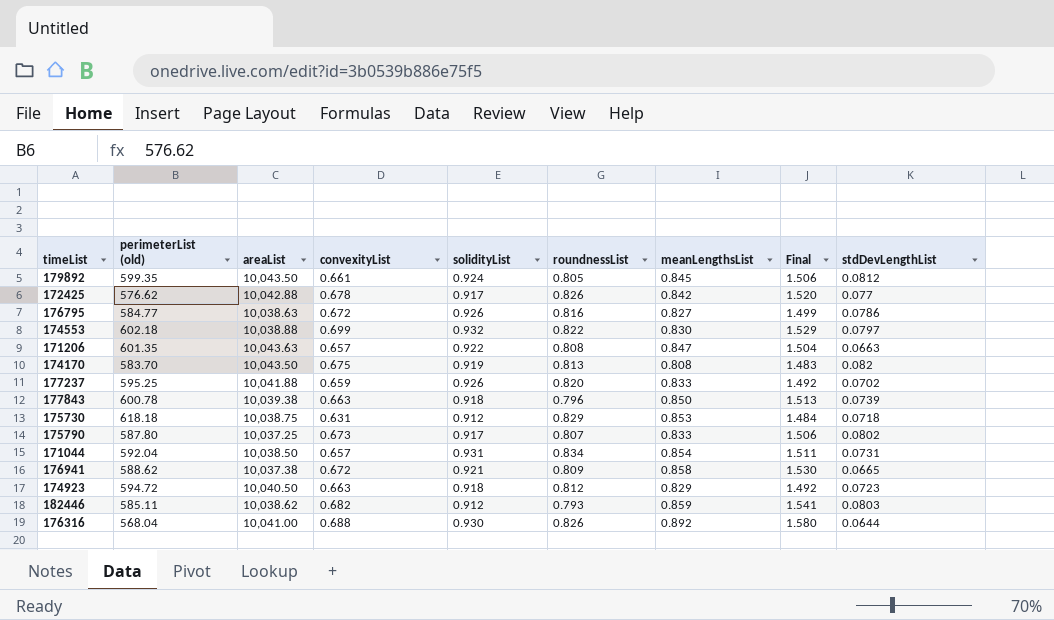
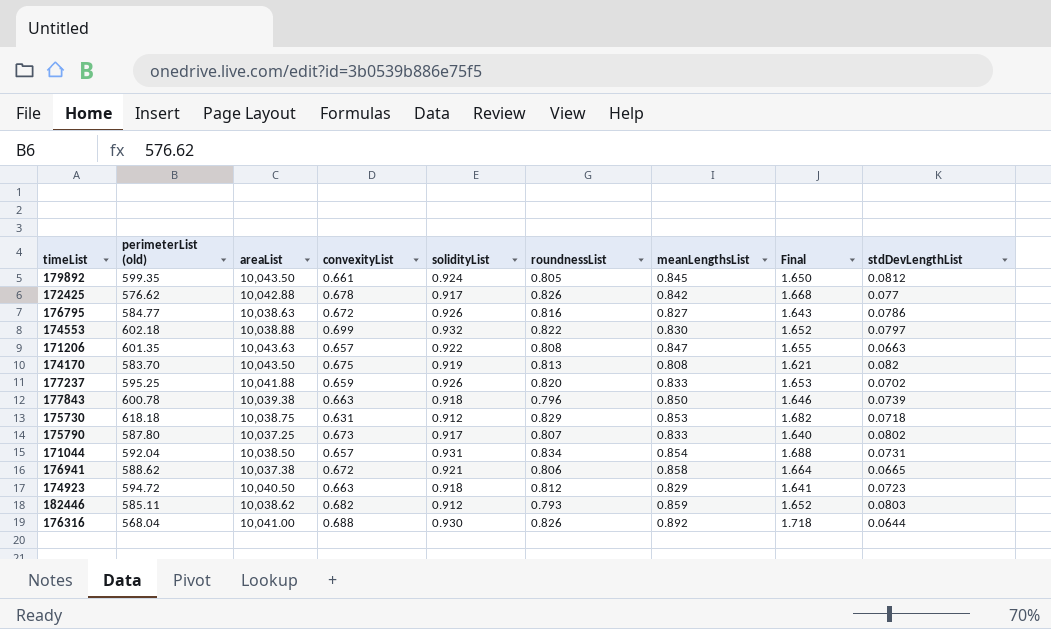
column Final | formula: [convexityList] + [meanLengthsList] -> [roundnessList] + [meanLengthsList]
176941 | roundnessList: 0.809 -> 0.806

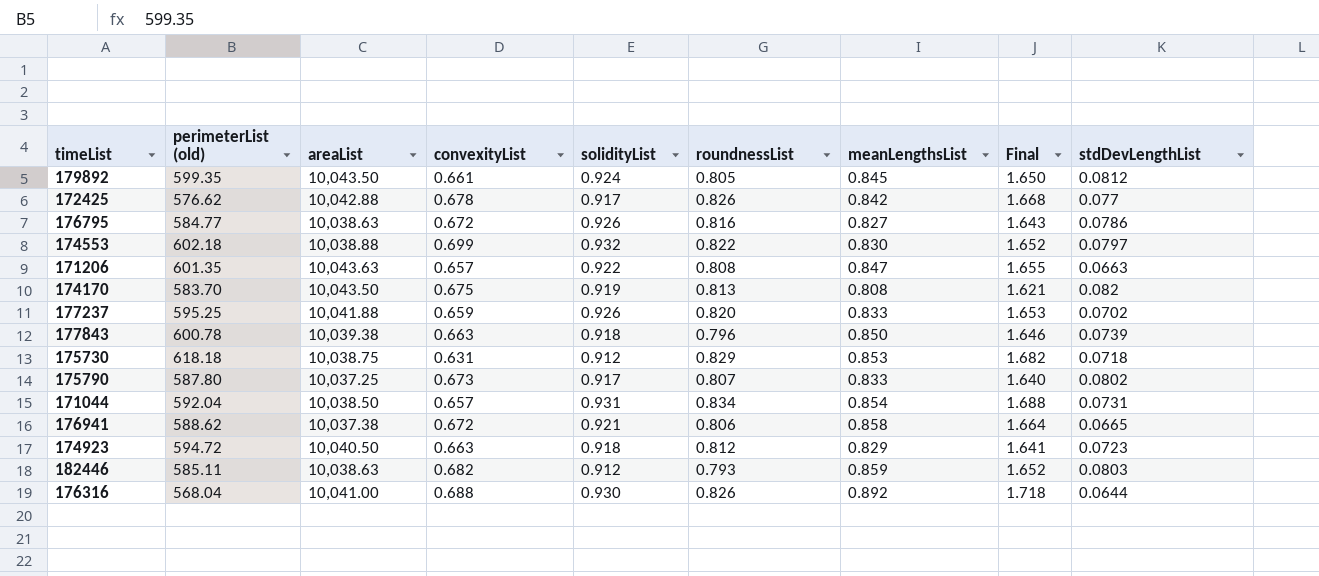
182446 | areaList: 10,038.62 -> 10,038.63

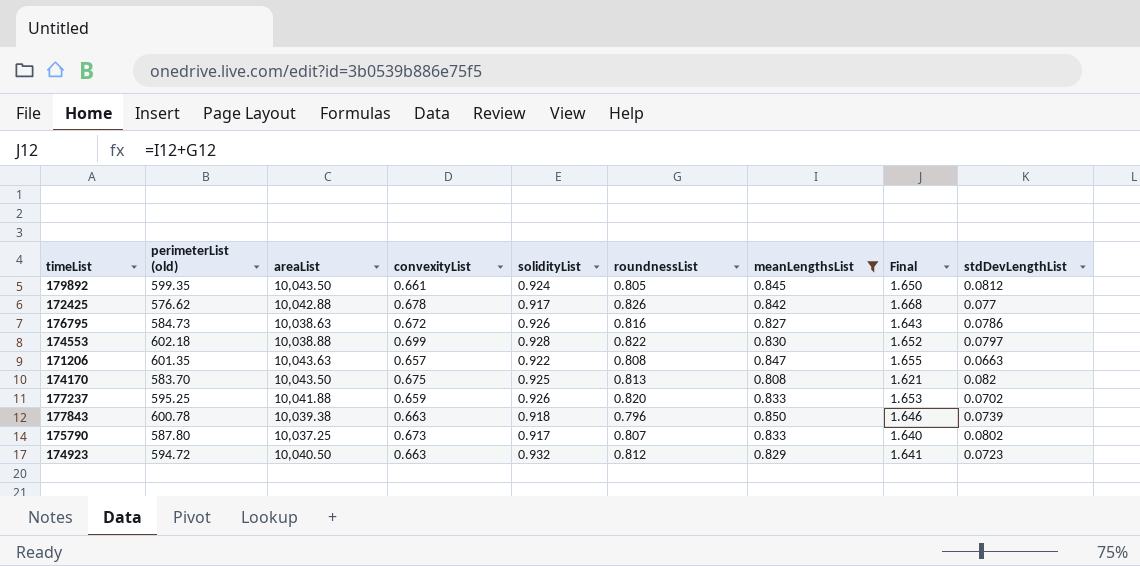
filter: none -> meanLengthsList <= 0.850
176795 | perimeterList (old): 584.77 -> 584.73
174553 | solidityList: 0.932 -> 0.928
174170 | solidityList: 0.919 -> 0.925
174923 | solidityList: 0.918 -> 0.932

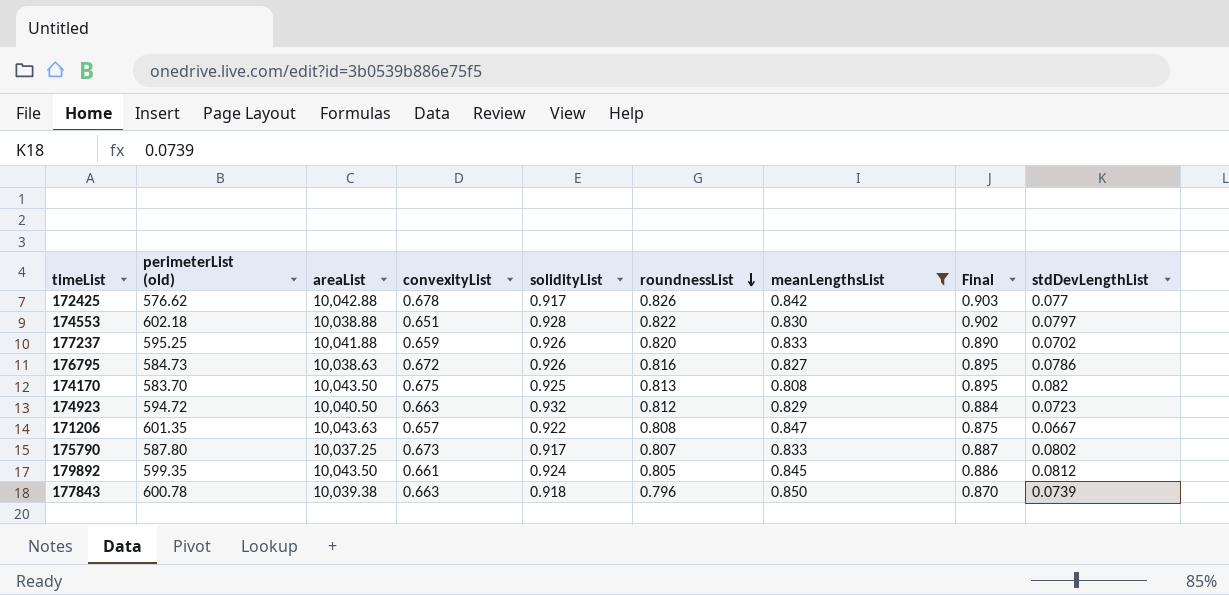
row order: none -> roundnessList descending
column Final | formula: [roundnessList] + [meanLengthsList] -> [roundnessList] + [stdDevLengthList]
174553 | convexityList: 0.699 -> 0.651
171206 | stdDevLengthList: 0.0663 -> 0.0667

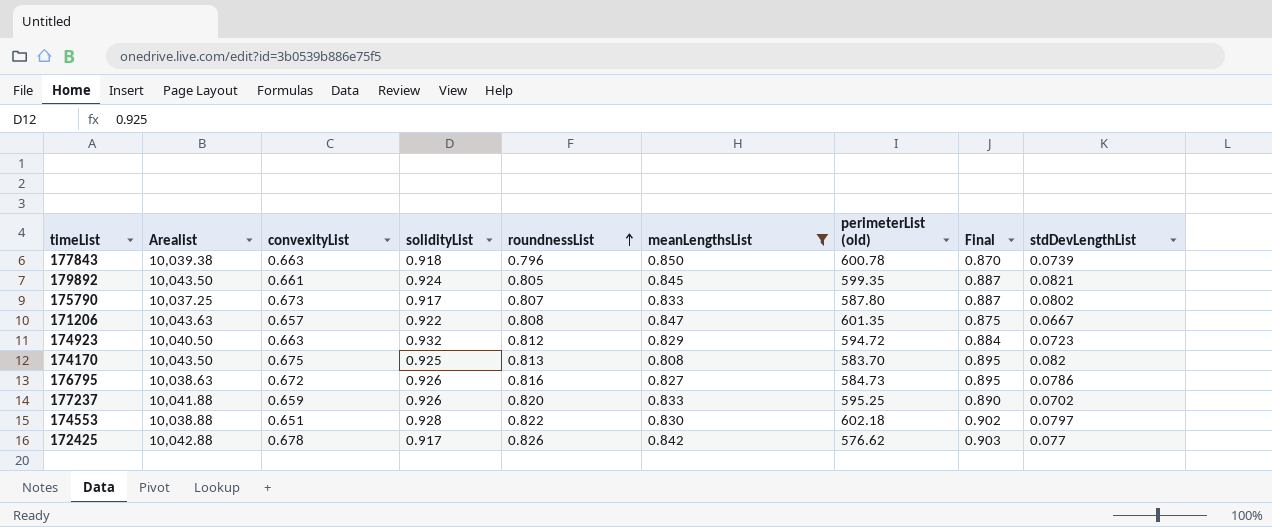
row order: roundnessList descending -> roundnessList ascending
column name: areaList -> Arealist
column perimeterList (old) | position: 2 -> 7
179892 | Final: 0.886 -> 0.887
179892 | stdDevLengthList: 0.0812 -> 0.0821

